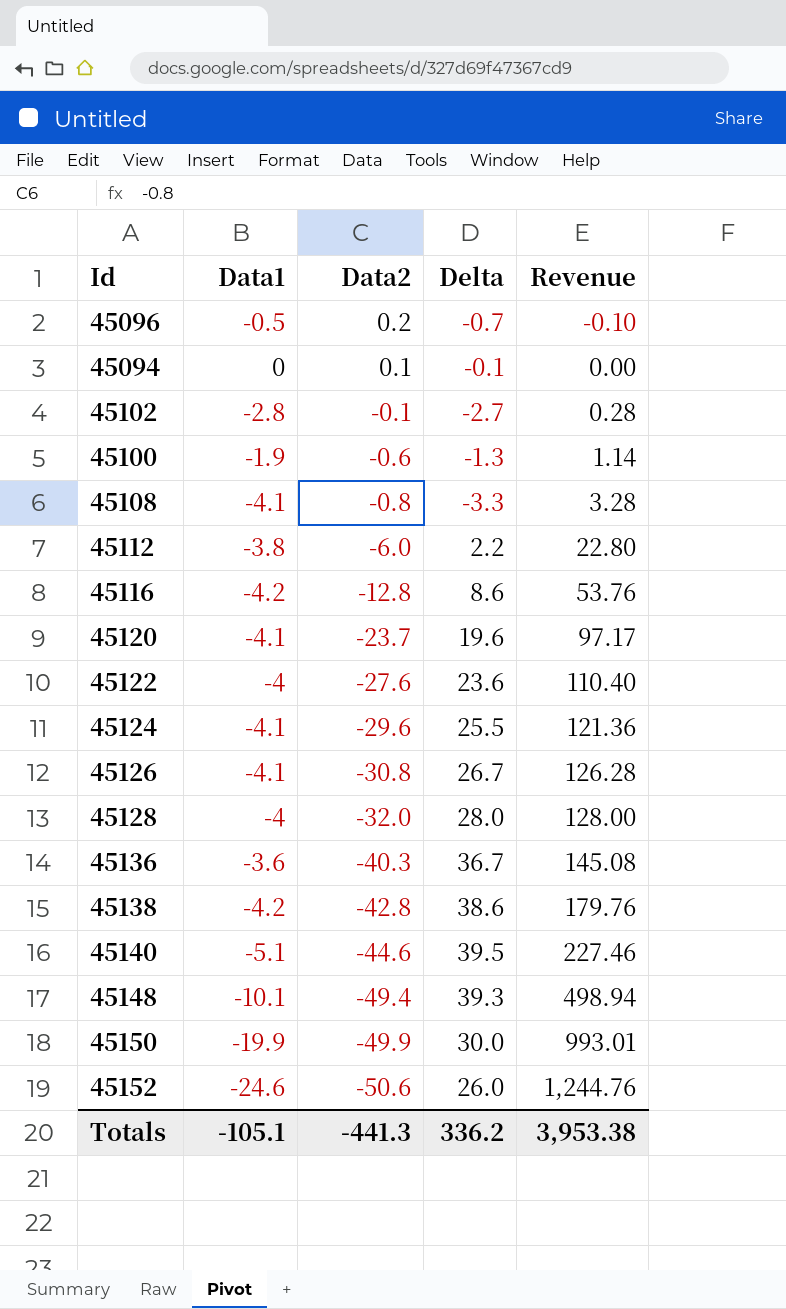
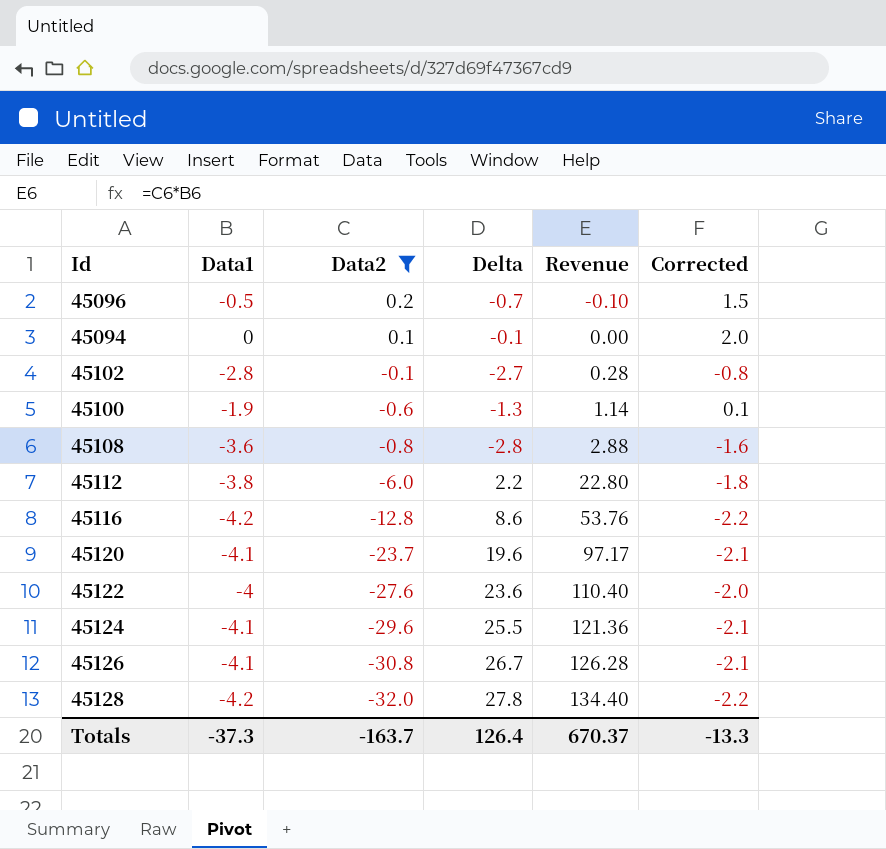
filter: none -> Data2 >= -32.0
column Corrected | formula: none -> [Data1] + 2
45108 | Data1: -4.1 -> -3.6
45108 | Delta: -3.3 -> -2.8
45108 | Revenue: 3.28 -> 2.88
45128 | Data1: -4 -> -4.2
45128 | Delta: 28.0 -> 27.8
45128 | Revenue: 128.00 -> 134.40
Totals | Data1: -105.1 -> -37.3
Totals | Data2: -441.3 -> -163.7
Totals | Delta: 336.2 -> 126.4
Totals | Revenue: 3,953.38 -> 670.37

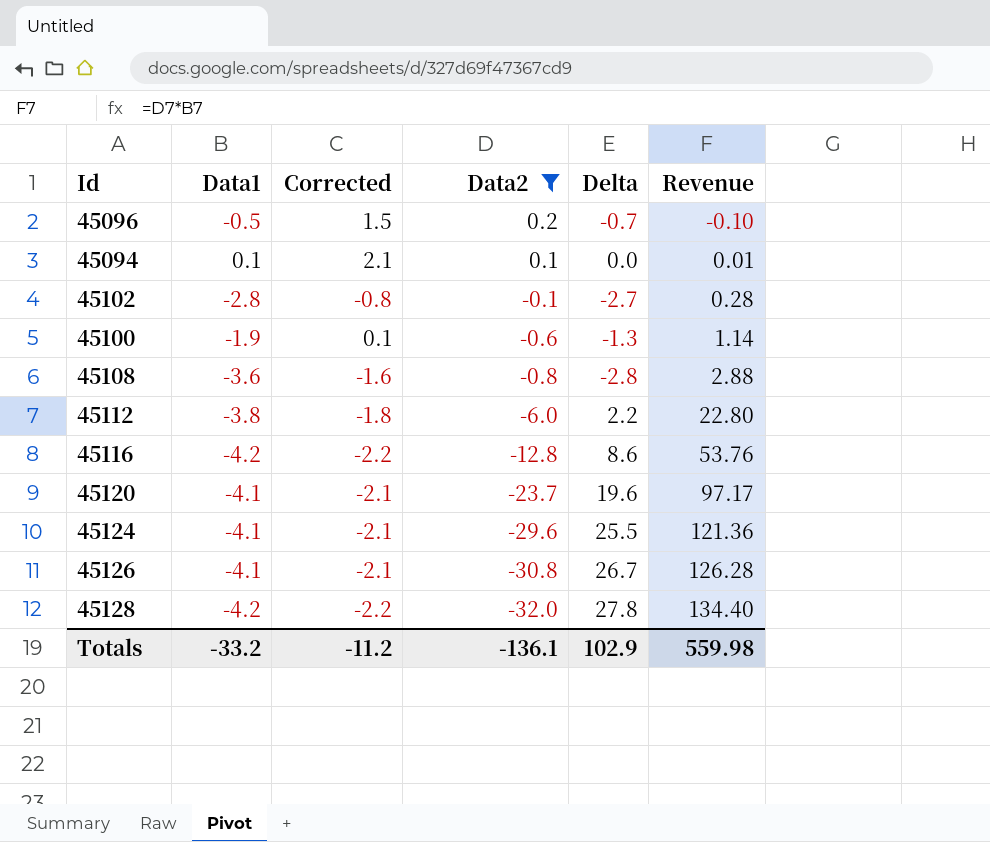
column Corrected | position: 6 -> 3
row 45122: -4 | -27.6 | 23.6 | 110.40 | -2.0 -> none
45094 | Data1: 0 -> 0.1
45094 | Corrected: 2.0 -> 2.1
45094 | Delta: -0.1 -> 0.0
45094 | Revenue: 0.00 -> 0.01
Totals | Data1: -37.3 -> -33.2
Totals | Corrected: -13.3 -> -11.2
Totals | Data2: -163.7 -> -136.1
Totals | Delta: 126.4 -> 102.9
Totals | Revenue: 670.37 -> 559.98

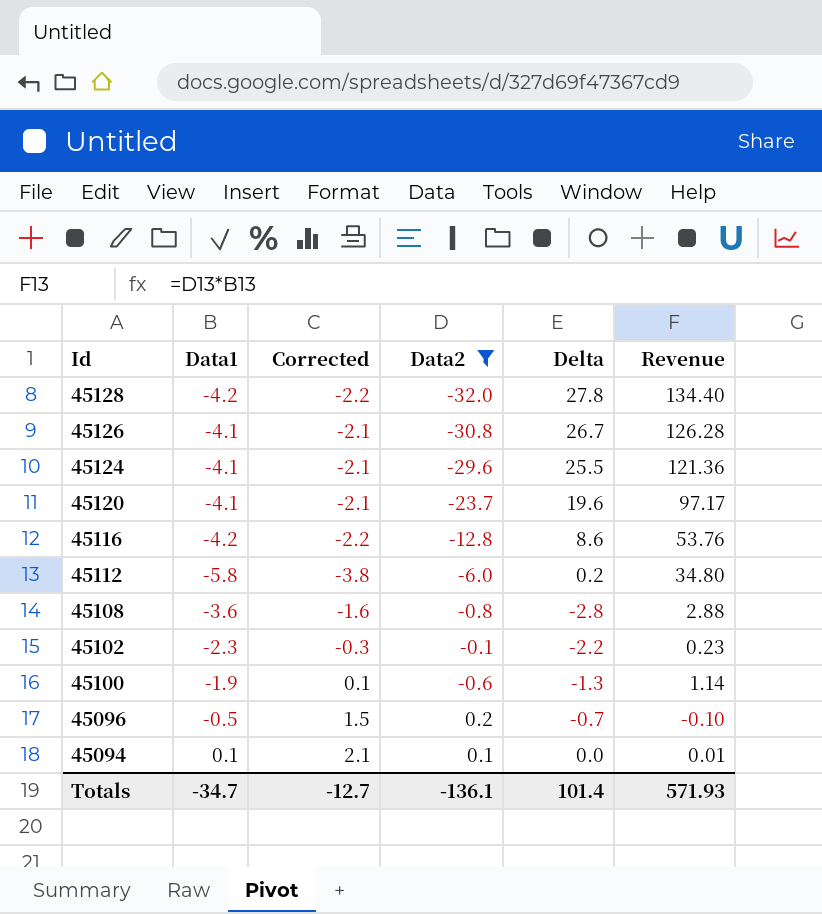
row order: Data2 descending -> Id descending
45112 | Data1: -3.8 -> -5.8
45112 | Corrected: -1.8 -> -3.8
45112 | Delta: 2.2 -> 0.2
45112 | Revenue: 22.80 -> 34.80
45102 | Data1: -2.8 -> -2.3
45102 | Corrected: -0.8 -> -0.3
45102 | Delta: -2.7 -> -2.2
45102 | Revenue: 0.28 -> 0.23
Totals | Data1: -33.2 -> -34.7
Totals | Corrected: -11.2 -> -12.7
Totals | Delta: 102.9 -> 101.4
Totals | Revenue: 559.98 -> 571.93

